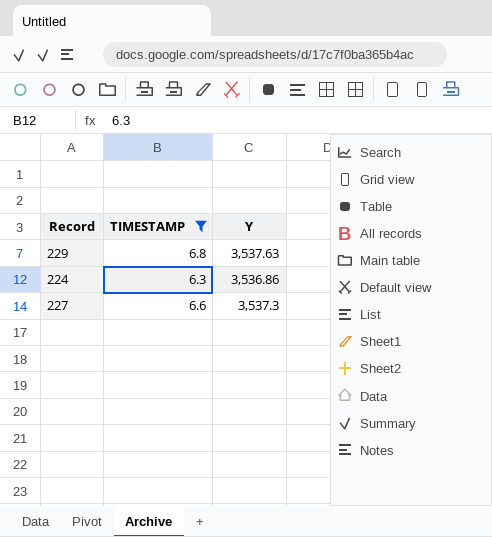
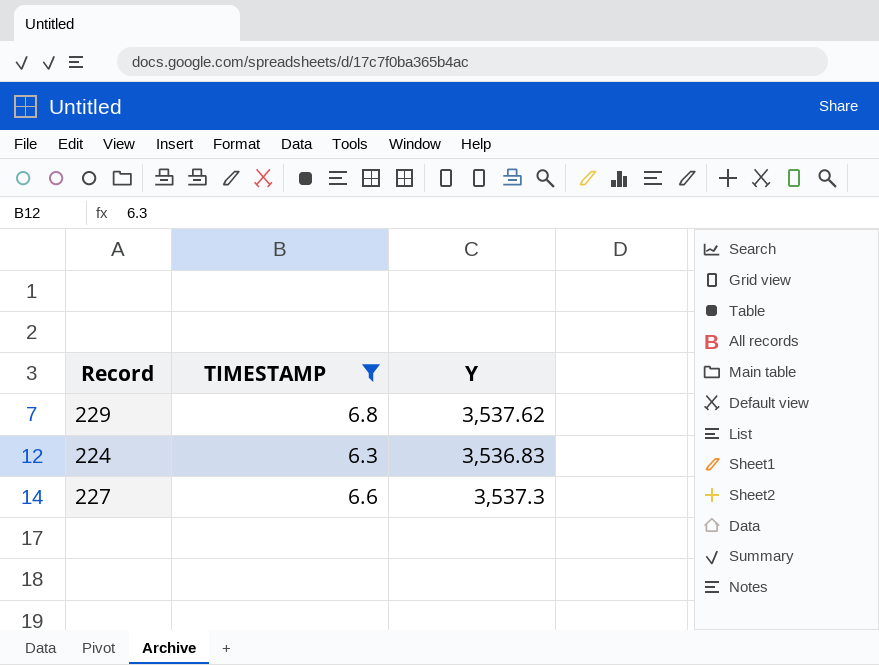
229 | Y: 3,537.63 -> 3,537.62
224 | Y: 3,536.86 -> 3,536.83

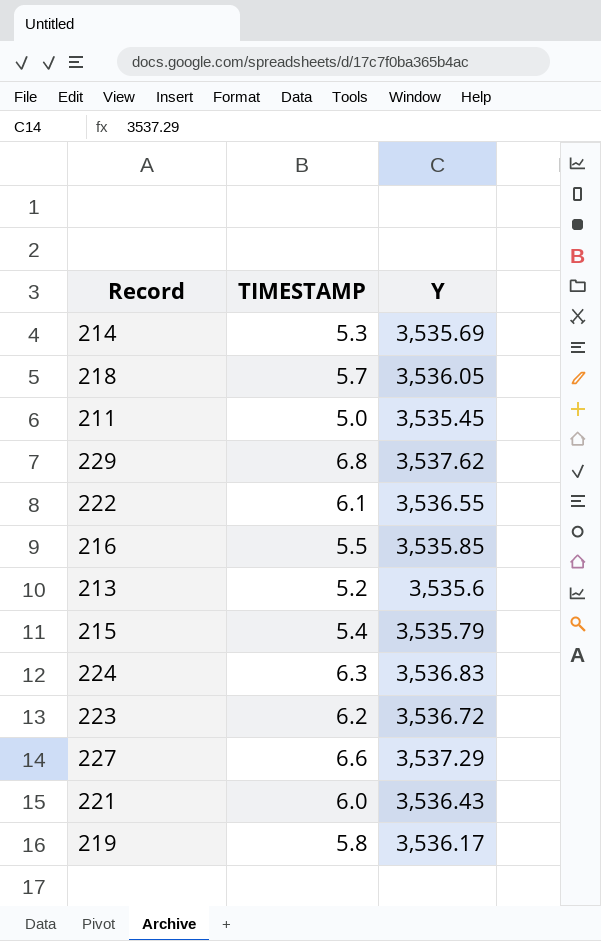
filter: TIMESTAMP >= 6.3 -> none
227 | Y: 3,537.3 -> 3,537.29

